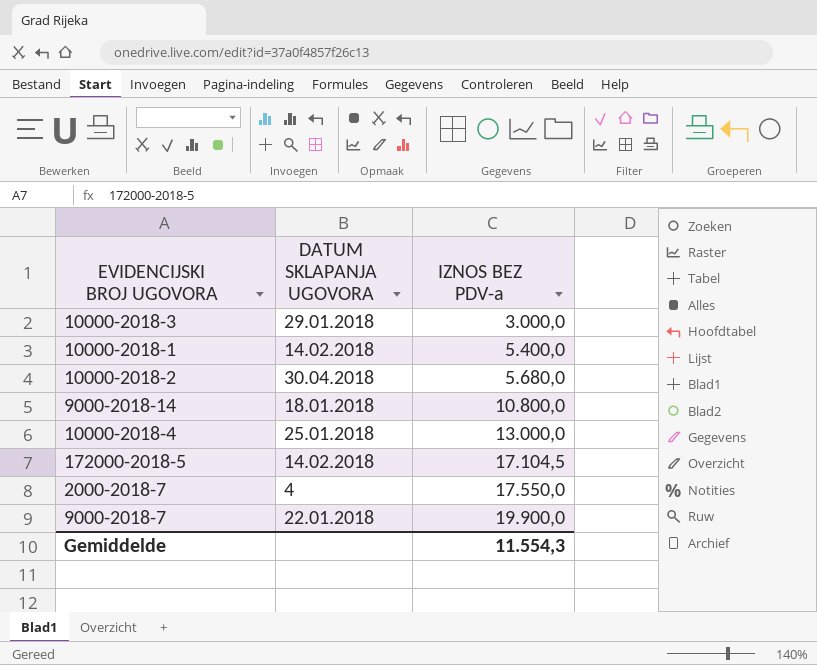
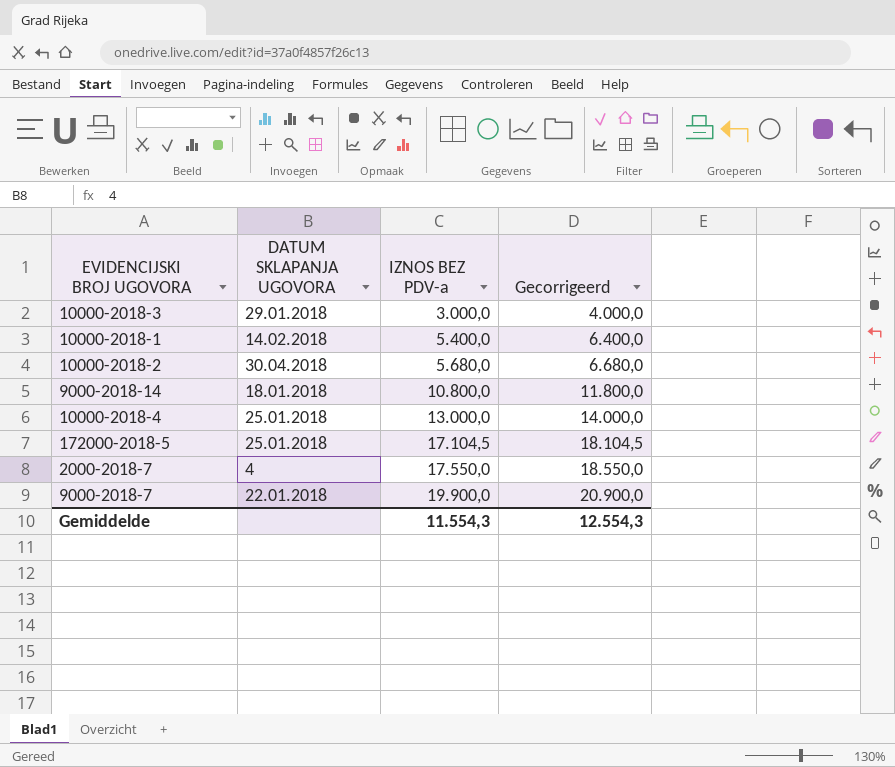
column Gecorrigeerd | formula: none -> [IZNOS BEZ PDV-a] + 1000
172000-2018-5 | DATUM SKLAPANJA UGOVORA: 14.02.2018 -> 25.01.2018

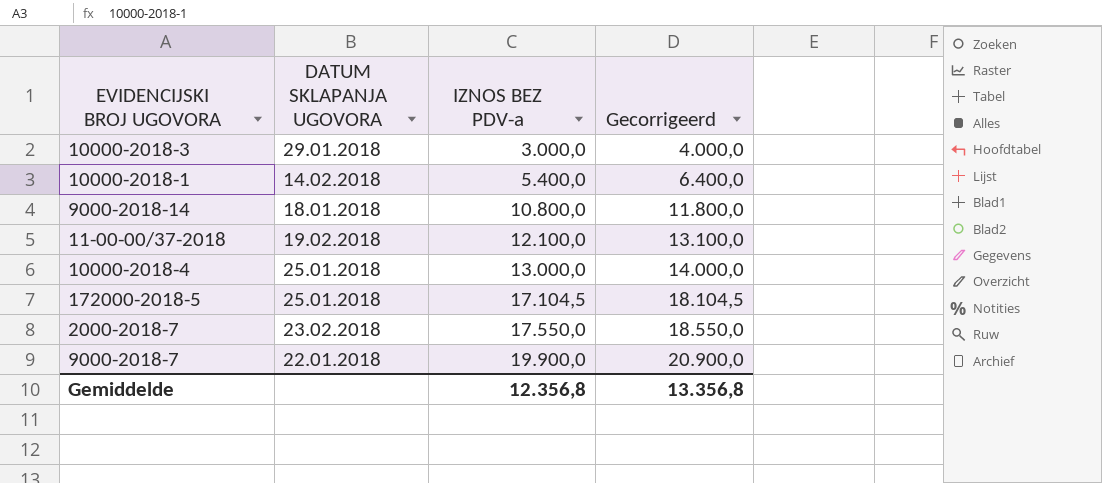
row 10000-2018-2: 30.04.2018 | 5.680,0 | 6.680,0 -> none
row 11-00-00/37-2018: none -> 19.02.2018 | 12.100,0 | 13.100,0
2000-2018-7 | DATUM SKLAPANJA UGOVORA: 4 -> 23.02.2018
Gemiddelde | IZNOS BEZ PDV-a: 11.554,3 -> 12.356,8
Gemiddelde | Gecorrigeerd: 12.554,3 -> 13.356,8

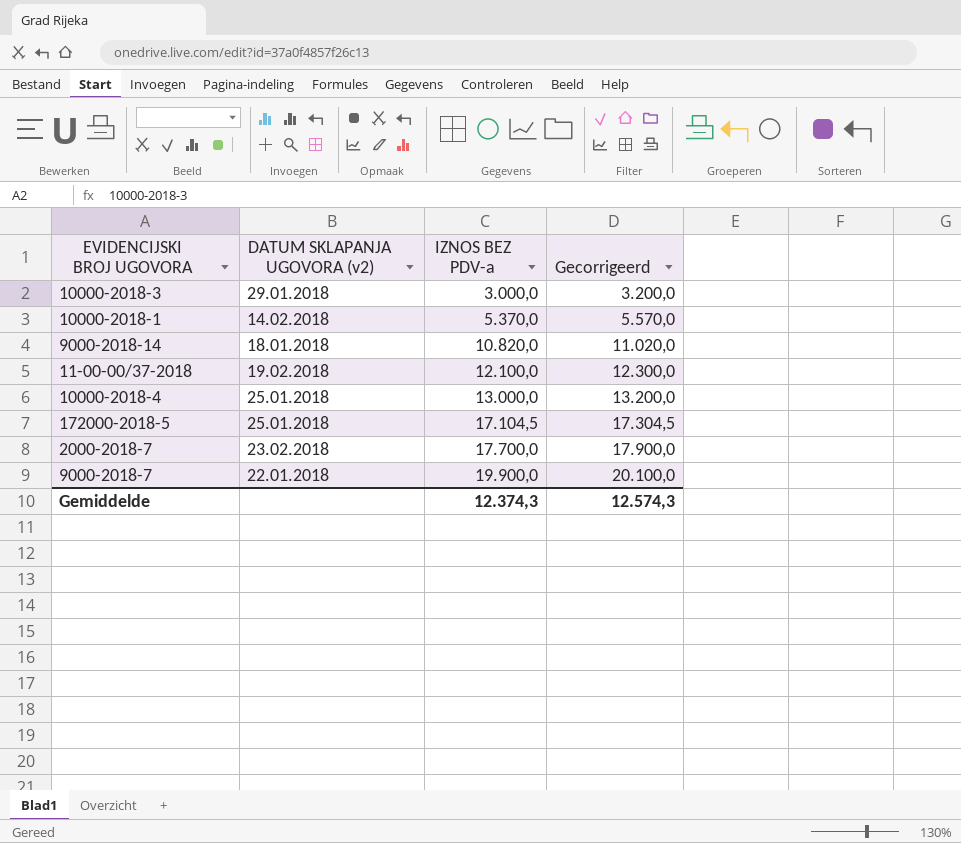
column name: DATUM SKLAPANJA UGOVORA -> DATUM SKLAPANJA UGOVORA (v2)
column Gecorrigeerd | formula: [IZNOS BEZ PDV-a] + 1000 -> [IZNOS BEZ PDV-a] + 200
10000-2018-1 | IZNOS BEZ PDV-a: 5.400,0 -> 5.370,0
9000-2018-14 | IZNOS BEZ PDV-a: 10.800,0 -> 10.820,0
2000-2018-7 | IZNOS BEZ PDV-a: 17.550,0 -> 17.700,0
Gemiddelde | IZNOS BEZ PDV-a: 12.356,8 -> 12.374,3
Gemiddelde | Gecorrigeerd: 13.356,8 -> 12.574,3

